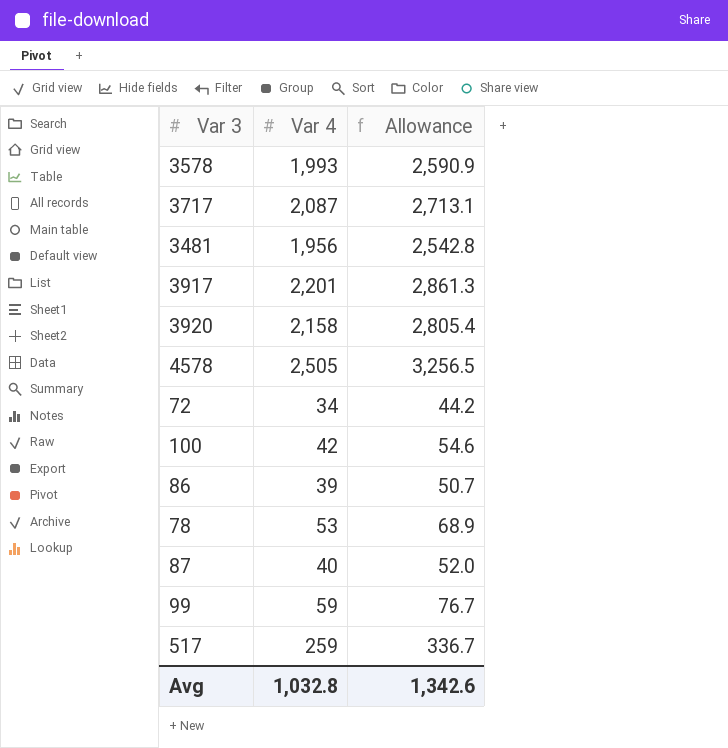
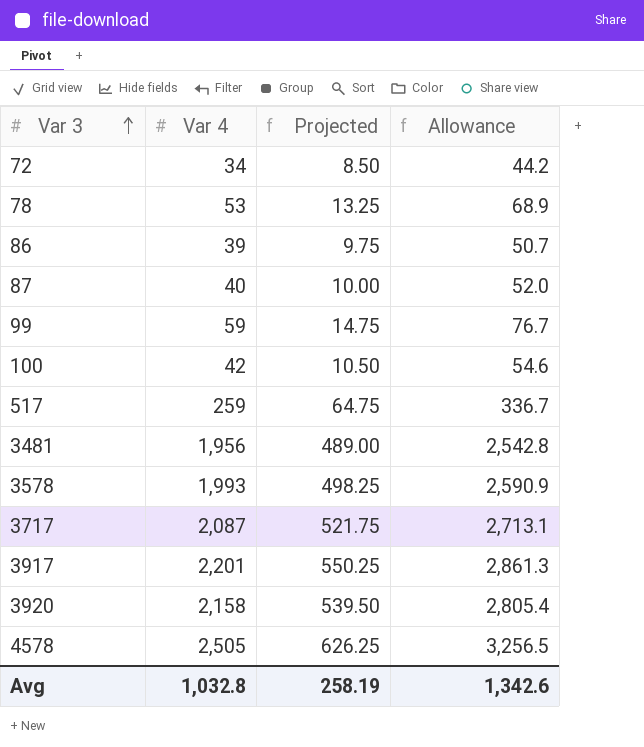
row order: none -> Var 3 ascending
column Projected | formula: none -> [Var 4] * 0.25

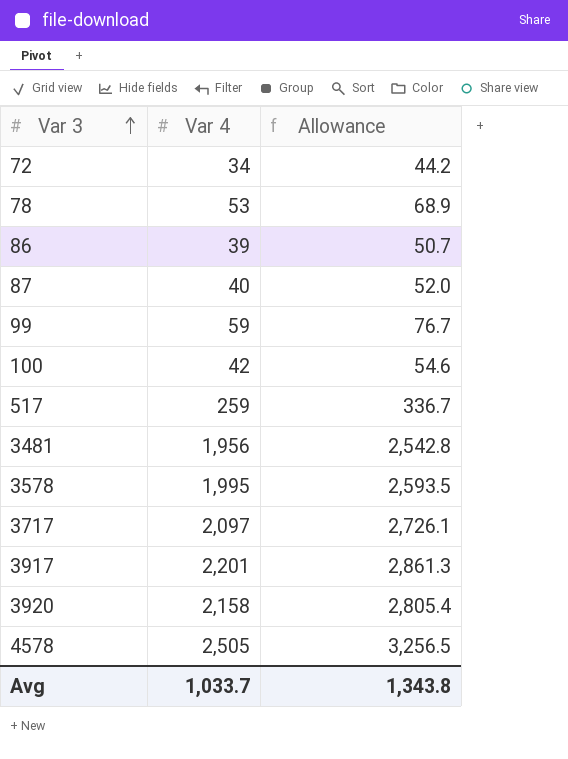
column Projected | formula: [Var 4] * 0.25 -> none
3578 | Var 4: 1,993 -> 1,995
3578 | Allowance: 2,590.9 -> 2,593.5
3717 | Var 4: 2,087 -> 2,097
3717 | Allowance: 2,713.1 -> 2,726.1
Avg | Var 4: 1,032.8 -> 1,033.7
Avg | Allowance: 1,342.6 -> 1,343.8

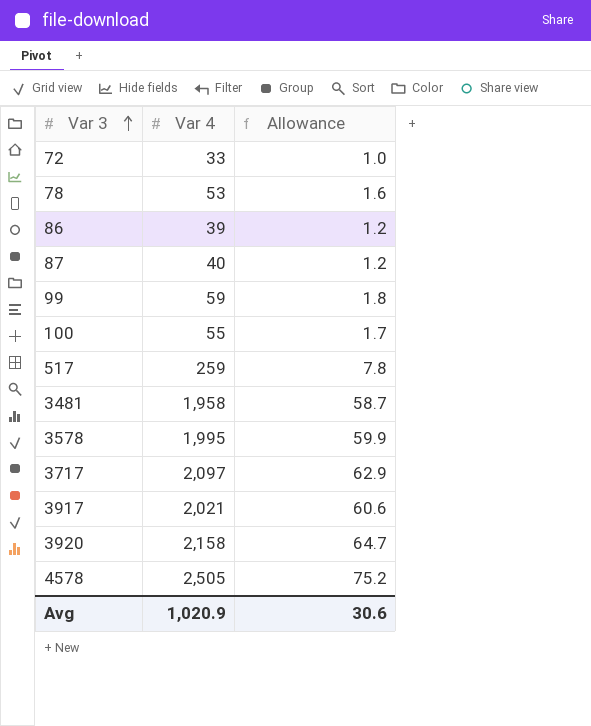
column Allowance | formula: [Var 4] * 1.3 -> [Var 4] * 0.03
72 | Var 4: 34 -> 33
100 | Var 4: 42 -> 55
3481 | Var 4: 1,956 -> 1,958
3917 | Var 4: 2,201 -> 2,021
Avg | Var 4: 1,033.7 -> 1,020.9
Avg | Allowance: 1,343.8 -> 30.6

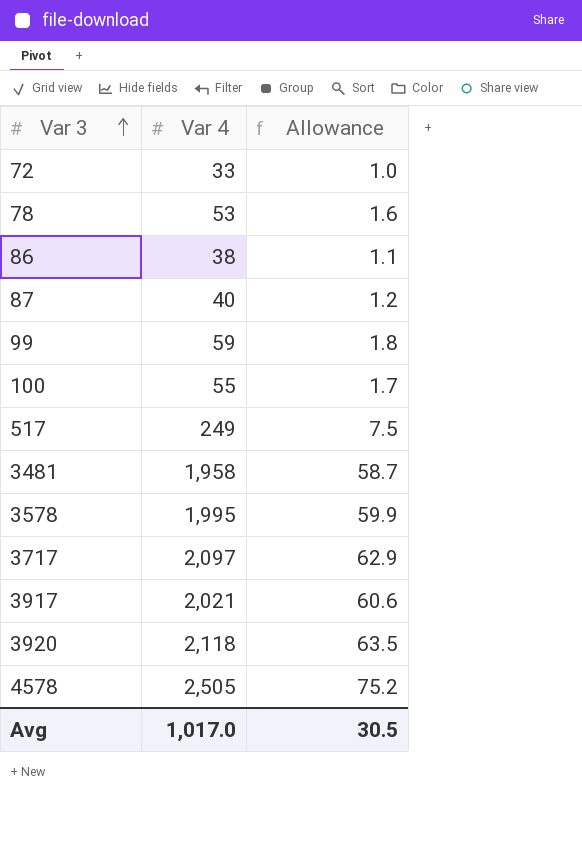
86 | Var 4: 39 -> 38
86 | Allowance: 1.2 -> 1.1
517 | Var 4: 259 -> 249
517 | Allowance: 7.8 -> 7.5
3920 | Var 4: 2,158 -> 2,118
3920 | Allowance: 64.7 -> 63.5
Avg | Var 4: 1,020.9 -> 1,017.0
Avg | Allowance: 30.6 -> 30.5

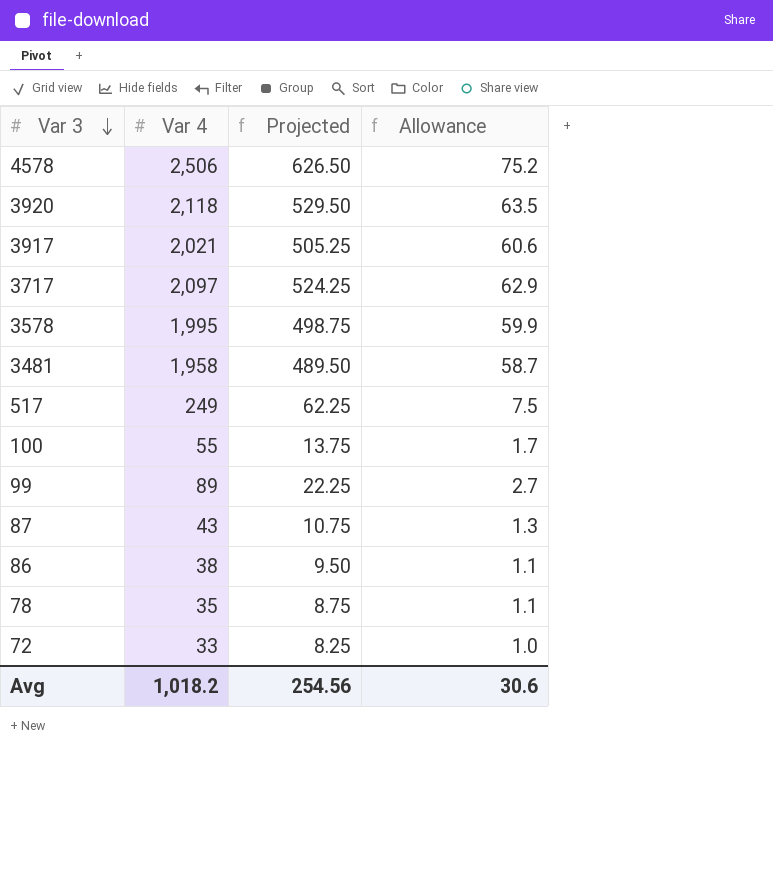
row order: Var 3 ascending -> Var 3 descending
column Projected | formula: none -> [Var 4] * 0.25
4578 | Var 4: 2,505 -> 2,506
99 | Var 4: 59 -> 89
99 | Allowance: 1.8 -> 2.7
87 | Var 4: 40 -> 43
87 | Allowance: 1.2 -> 1.3
78 | Var 4: 53 -> 35
78 | Allowance: 1.6 -> 1.1
Avg | Var 4: 1,017.0 -> 1,018.2
Avg | Allowance: 30.5 -> 30.6

